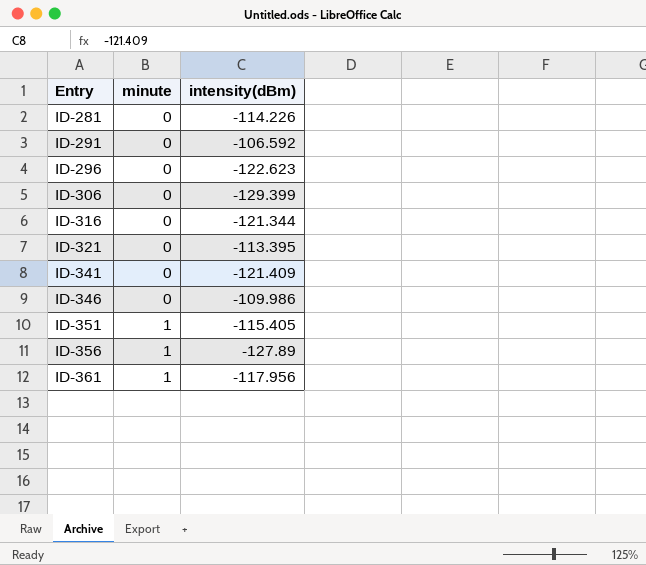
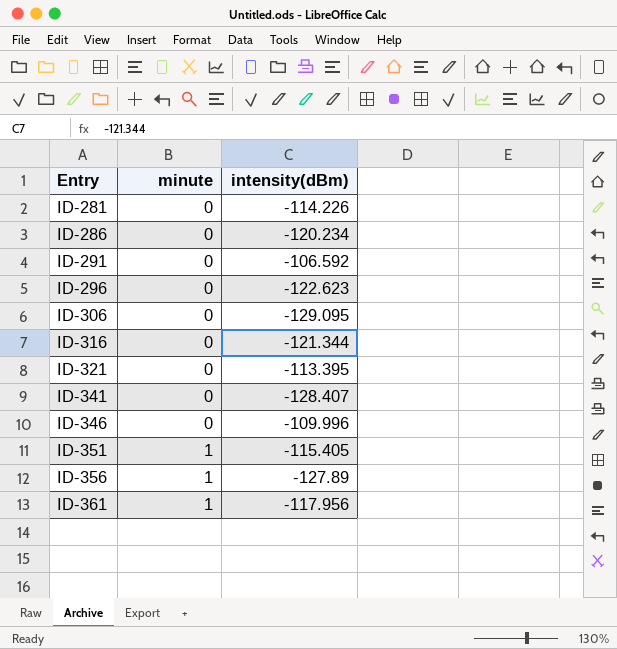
row ID-286: none -> 0 | -120.234
ID-306 | intensity(dBm): -129.399 -> -129.095
ID-341 | intensity(dBm): -121.409 -> -128.407
ID-346 | intensity(dBm): -109.986 -> -109.996

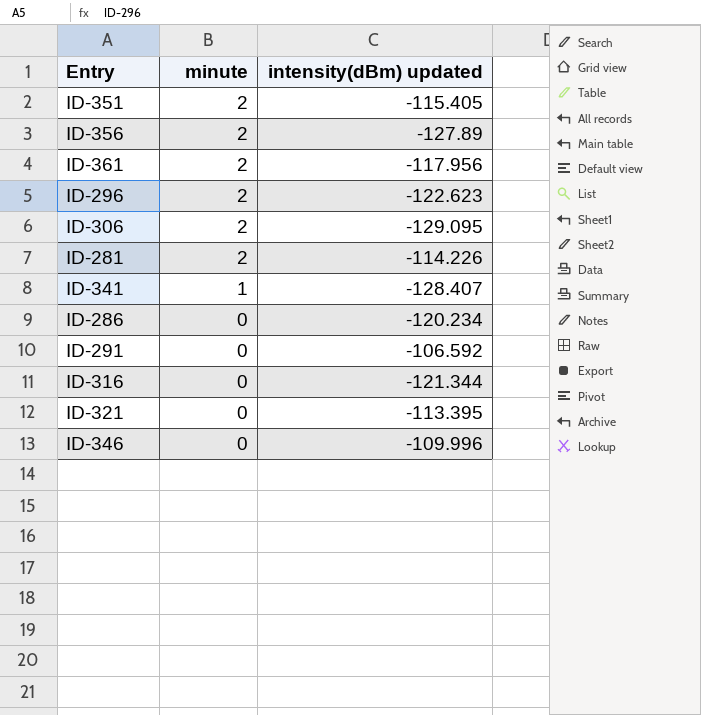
row order: Entry ascending -> minute descending
column name: intensity(dBm) -> intensity(dBm) updated
ID-351 | minute: 1 -> 2
ID-356 | minute: 1 -> 2
ID-361 | minute: 1 -> 2
ID-296 | minute: 0 -> 2
ID-306 | minute: 0 -> 2
ID-281 | minute: 0 -> 2
ID-341 | minute: 0 -> 1

